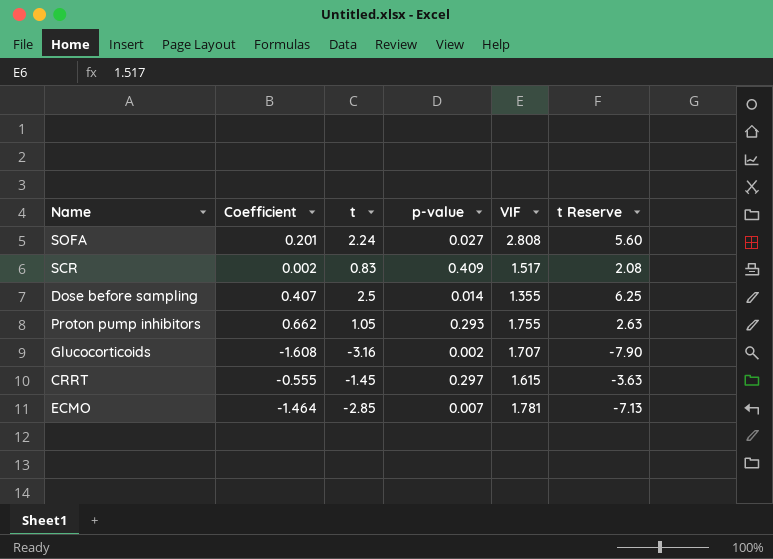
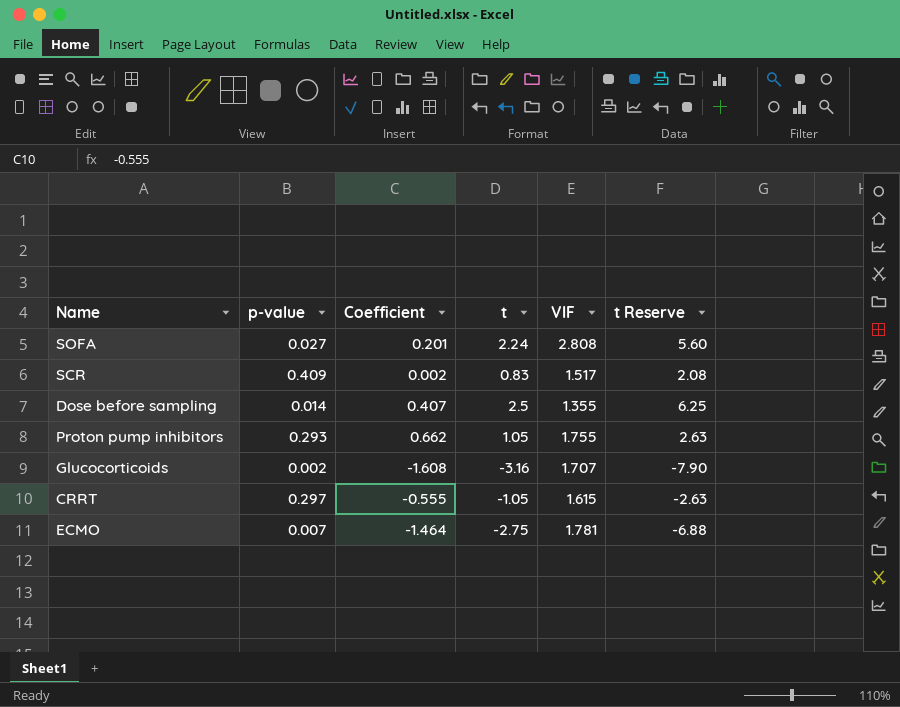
column p-value | position: 4 -> 2
CRRT | t: -1.45 -> -1.05
CRRT | t Reserve: -3.63 -> -2.63
ECMO | t: -2.85 -> -2.75
ECMO | t Reserve: -7.13 -> -6.88

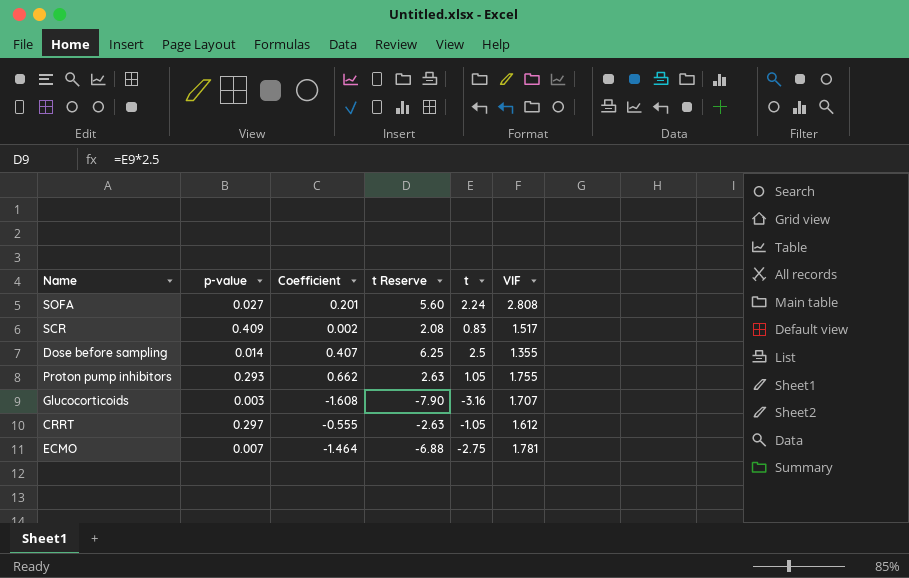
column t Reserve | position: 6 -> 4
Glucocorticoids | p-value: 0.002 -> 0.003
CRRT | VIF: 1.615 -> 1.612

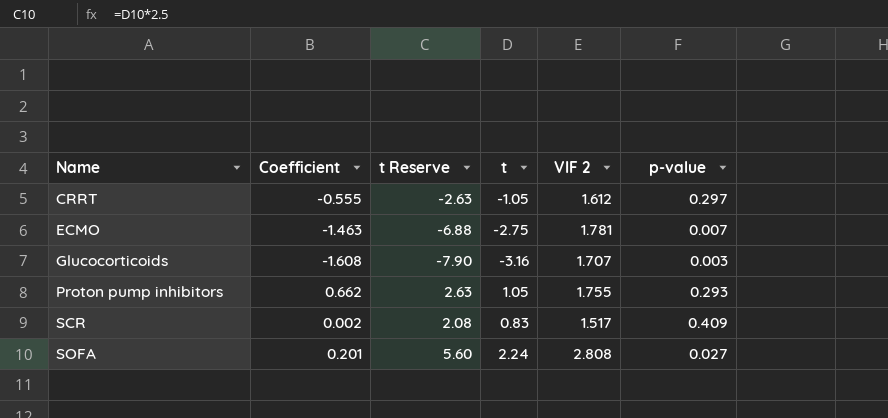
row order: none -> Name ascending
column name: VIF -> VIF 2
column p-value | position: 2 -> 6
row Dose before sampling: 0.014 | 0.407 | 6.25 | 2.5 | 1.355 -> none
ECMO | Coefficient: -1.464 -> -1.463

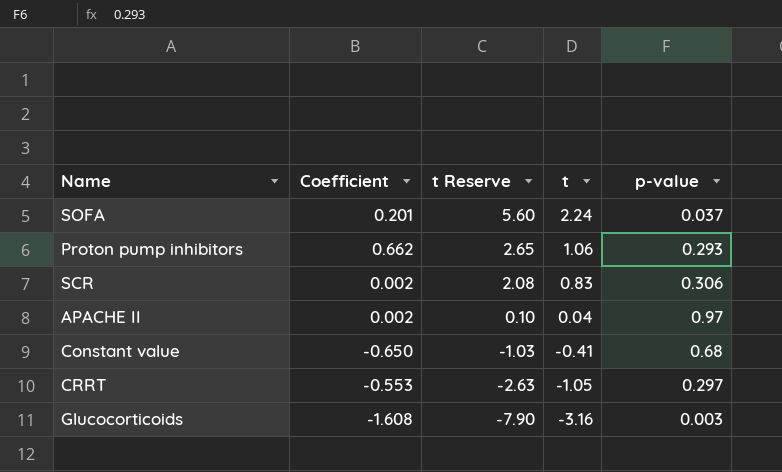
row order: Name ascending -> t Reserve descending
column VIF 2 | position: 5 -> none
row ECMO: -1.463 | -6.88 | -2.75 | 1.781 | 0.007 -> none
SOFA | p-value: 0.027 -> 0.037
Proton pump inhibitors | t Reserve: 2.63 -> 2.65
Proton pump inhibitors | t: 1.05 -> 1.06
SCR | p-value: 0.409 -> 0.306
row APACHE II: none -> 0.002 | 0.10 | 0.04 | 0.97
row Constant value: none -> -0.650 | -1.03 | -0.41 | 0.68
CRRT | Coefficient: -0.555 -> -0.553

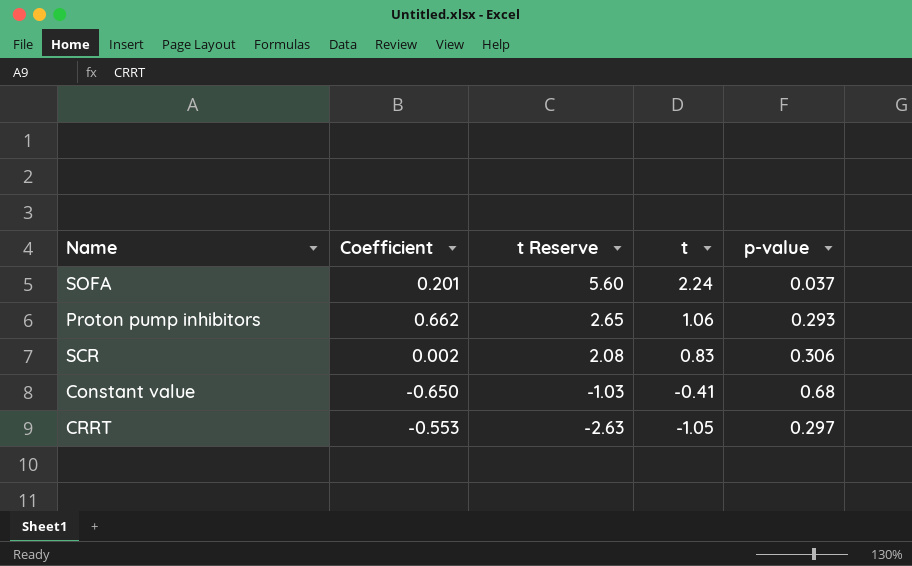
row APACHE II: 0.002 | 0.10 | 0.04 | 0.97 -> none
row Glucocorticoids: -1.608 | -7.90 | -3.16 | 0.003 -> none

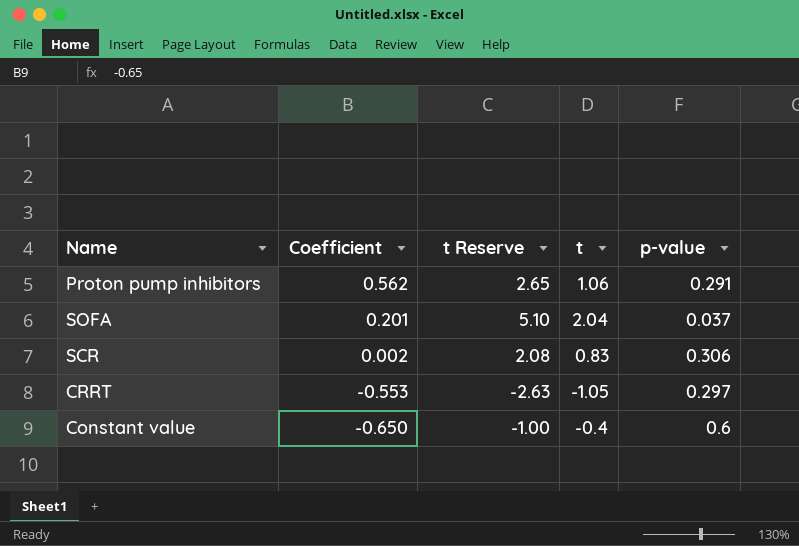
row order: t Reserve descending -> Coefficient descending
Proton pump inhibitors | Coefficient: 0.662 -> 0.562
Proton pump inhibitors | p-value: 0.293 -> 0.291
SOFA | t Reserve: 5.60 -> 5.10
SOFA | t: 2.24 -> 2.04
Constant value | t Reserve: -1.03 -> -1.00
Constant value | t: -0.41 -> -0.4
Constant value | p-value: 0.68 -> 0.6

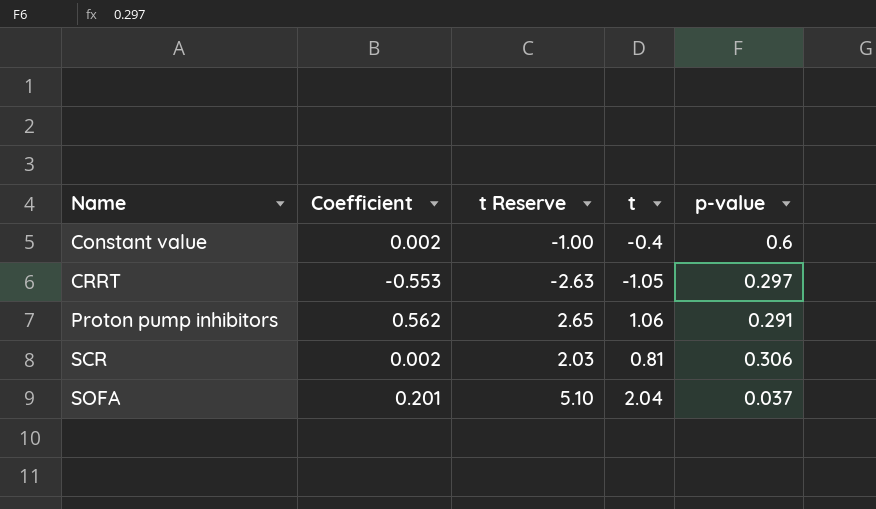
row order: Coefficient descending -> Name ascending
Constant value | Coefficient: -0.650 -> 0.002
SCR | t Reserve: 2.08 -> 2.03
SCR | t: 0.83 -> 0.81

